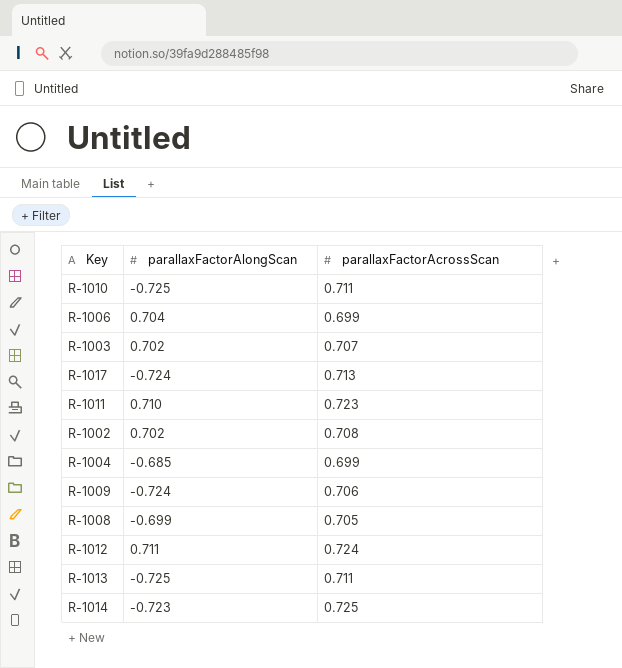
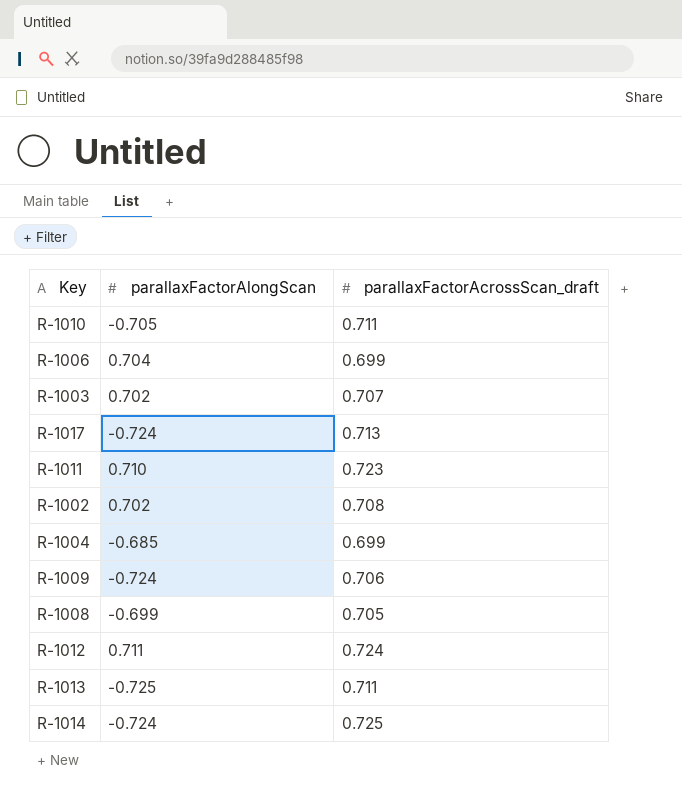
column name: parallaxFactorAcrossScan -> parallaxFactorAcrossScan_draft
R-1010 | parallaxFactorAlongScan: -0.725 -> -0.705
R-1014 | parallaxFactorAlongScan: -0.723 -> -0.724

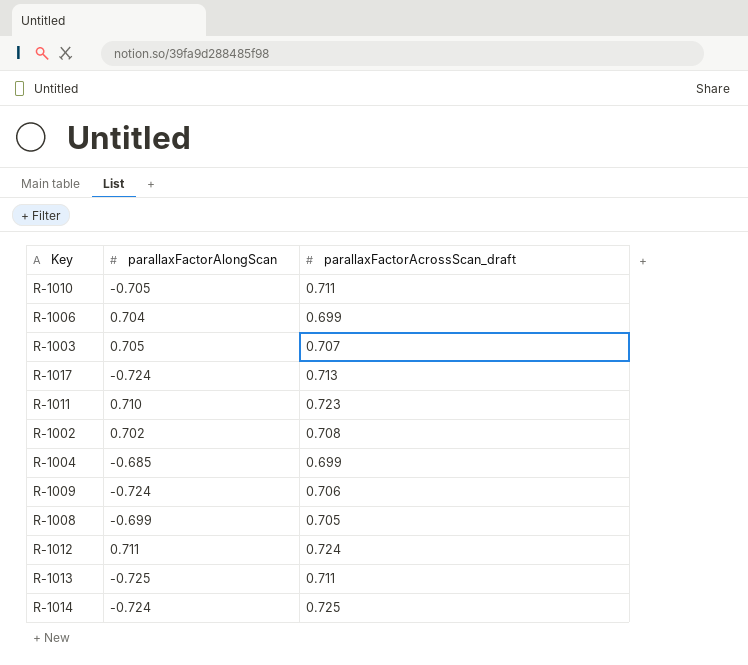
R-1003 | parallaxFactorAlongScan: 0.702 -> 0.705

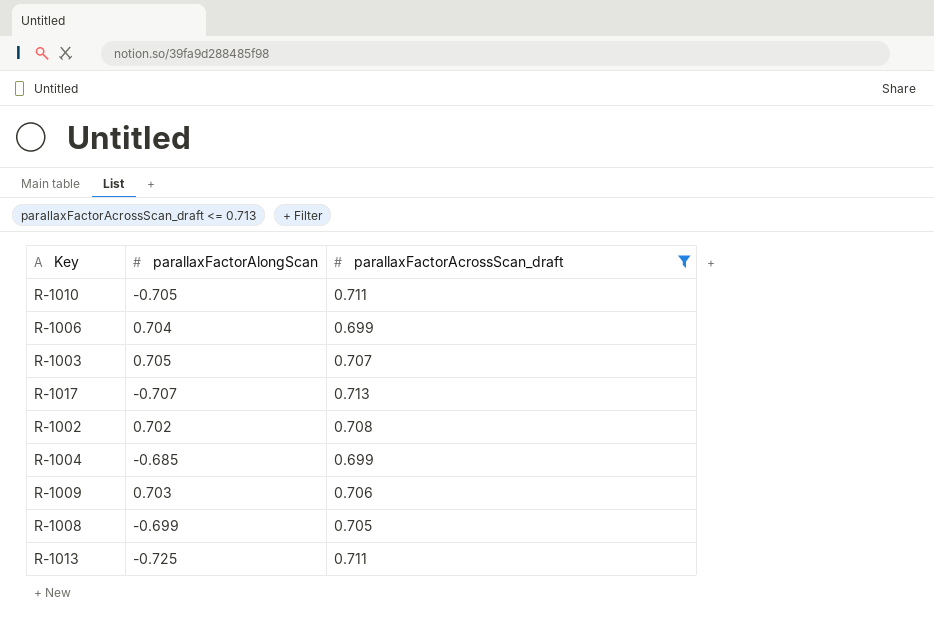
filter: none -> parallaxFactorAcrossScan_draft <= 0.713
R-1017 | parallaxFactorAlongScan: -0.724 -> -0.707
R-1009 | parallaxFactorAlongScan: -0.724 -> 0.703

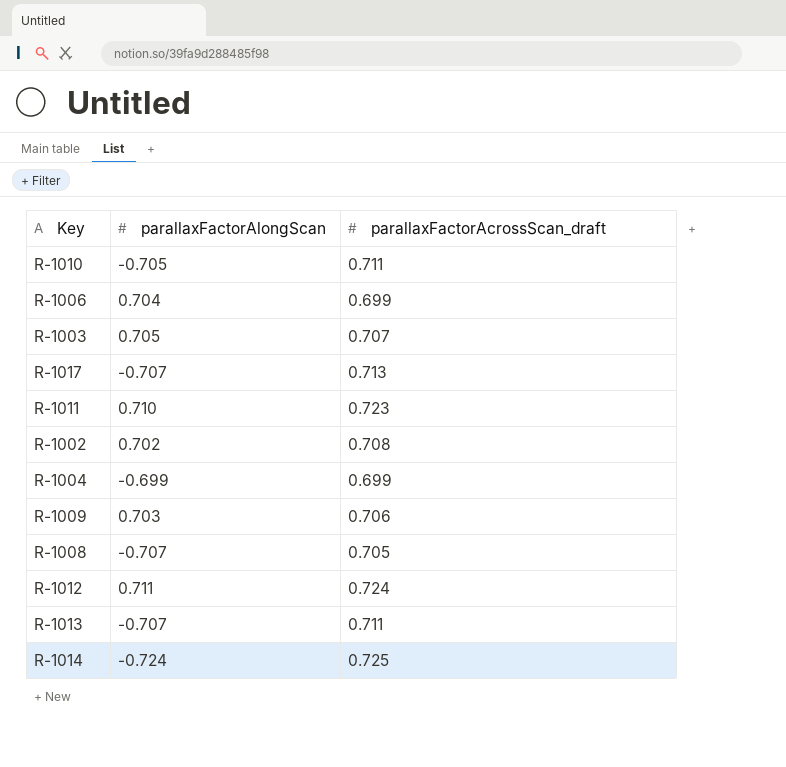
filter: parallaxFactorAcrossScan_draft <= 0.713 -> none
R-1004 | parallaxFactorAlongScan: -0.685 -> -0.699
R-1008 | parallaxFactorAlongScan: -0.699 -> -0.707
R-1013 | parallaxFactorAlongScan: -0.725 -> -0.707

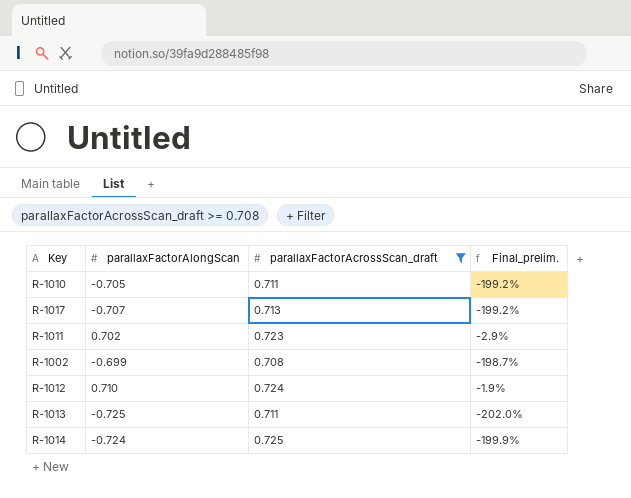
filter: none -> parallaxFactorAcrossScan_draft >= 0.708
column Final_prelim. | formula: none -> ([parallaxFactorAlongScan] - [parallaxFactorAcrossScan_draft]) / [parallaxFactorAcrossScan_draft]
R-1011 | parallaxFactorAlongScan: 0.710 -> 0.702
R-1002 | parallaxFactorAlongScan: 0.702 -> -0.699
R-1012 | parallaxFactorAlongScan: 0.711 -> 0.710
R-1013 | parallaxFactorAlongScan: -0.707 -> -0.725

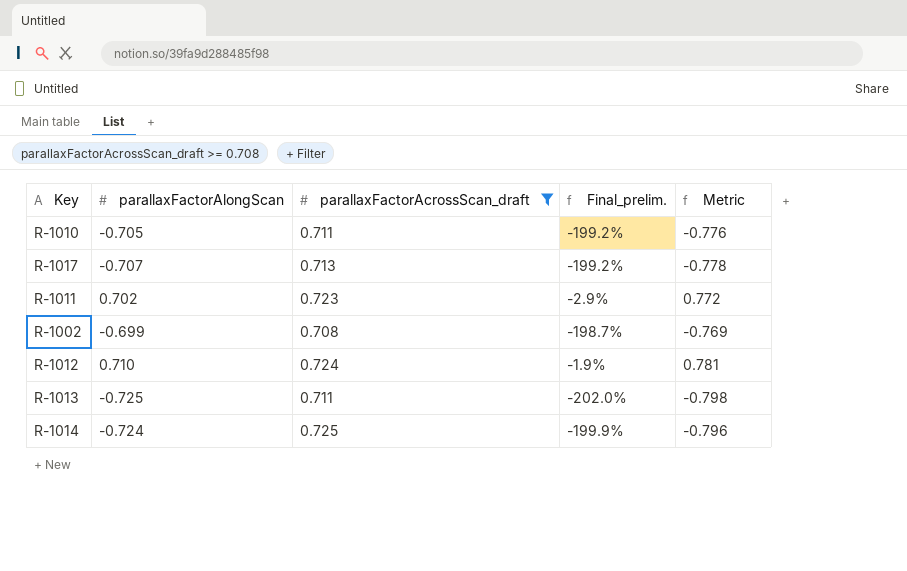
column Metric | formula: none -> [parallaxFactorAlongScan] * 1.1

